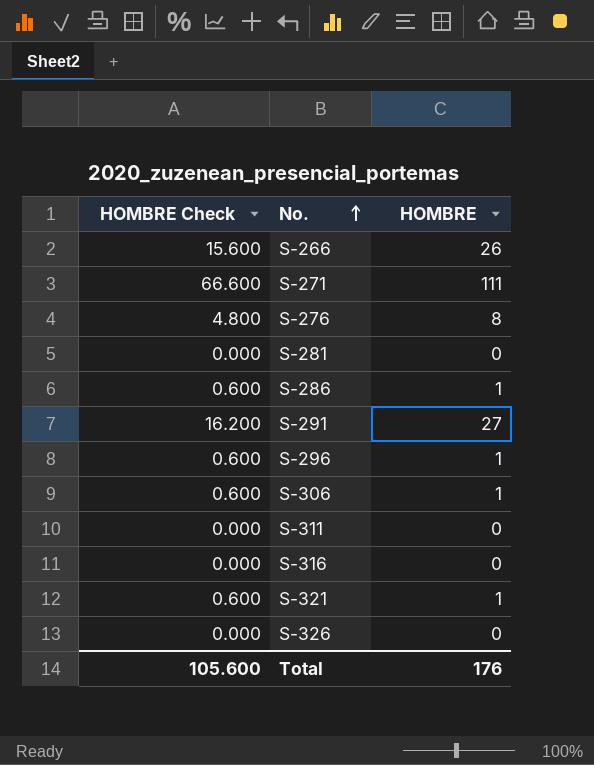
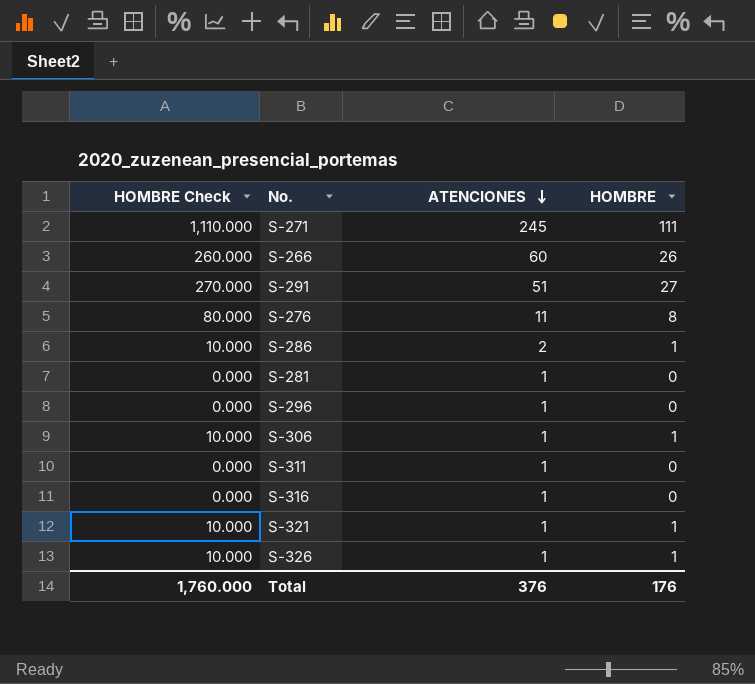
row order: No. ascending -> ATENCIONES descending
column HOMBRE Check | formula: [HOMBRE] * 0.6 -> [HOMBRE] * 10
column ATENCIONES | position: none -> 3
S-296 | HOMBRE: 1 -> 0
S-326 | HOMBRE: 0 -> 1
Total | HOMBRE Check: 105.600 -> 1,760.000

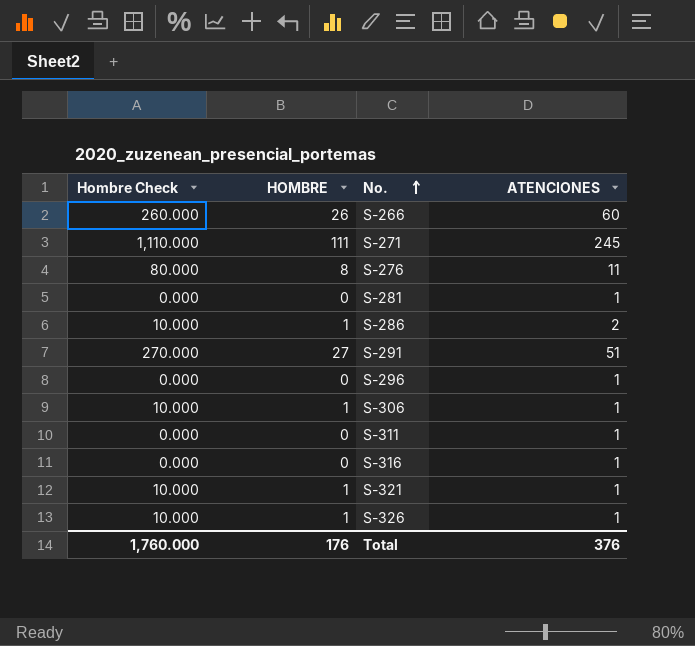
row order: ATENCIONES descending -> No. ascending
column name: HOMBRE Check -> Hombre Check
column HOMBRE | position: 4 -> 2

